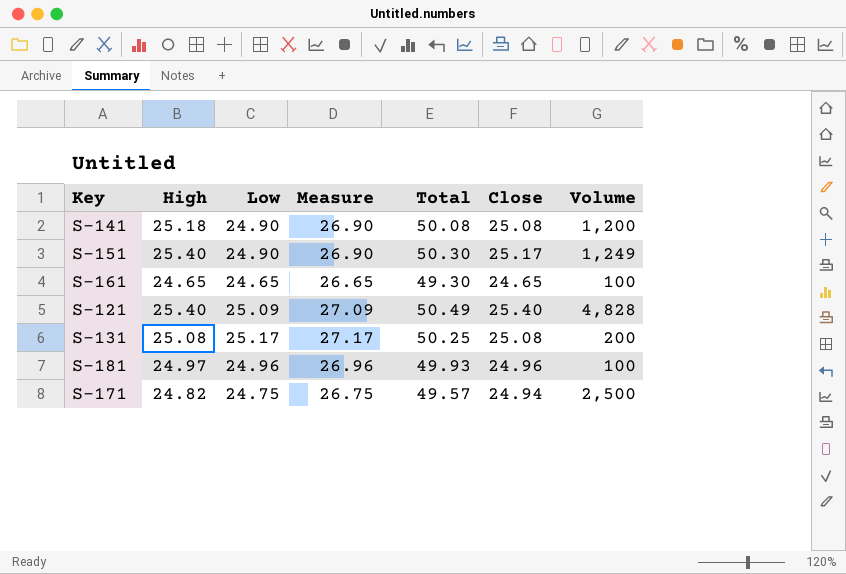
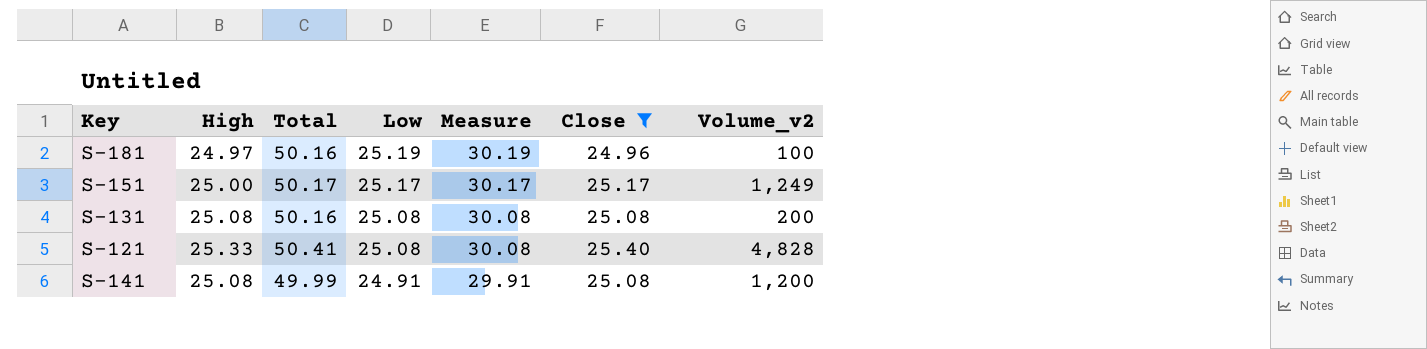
filter: none -> Close >= 24.96
row order: none -> Low descending
column Total | position: 5 -> 3
column Measure | formula: [Low] + 2 -> [Low] + 5
column name: Volume -> Volume_v2
S-181 | Total: 49.93 -> 50.16
S-181 | Low: 24.96 -> 25.19
S-151 | High: 25.40 -> 25.00
S-151 | Total: 50.30 -> 50.17
S-151 | Low: 24.90 -> 25.17
S-131 | Total: 50.25 -> 50.16
S-131 | Low: 25.17 -> 25.08
S-121 | High: 25.40 -> 25.33
S-121 | Total: 50.49 -> 50.41
S-121 | Low: 25.09 -> 25.08
S-141 | High: 25.18 -> 25.08
S-141 | Total: 50.08 -> 49.99
S-141 | Low: 24.90 -> 24.91

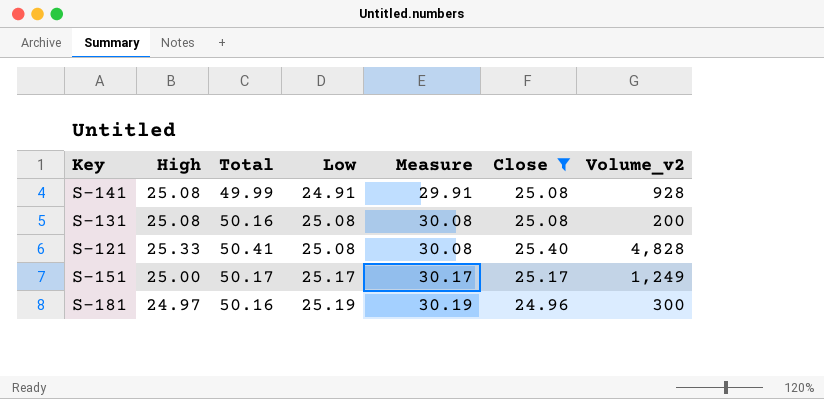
row order: Low descending -> Low ascending
S-141 | Volume_v2: 1,200 -> 928
S-181 | Volume_v2: 100 -> 300

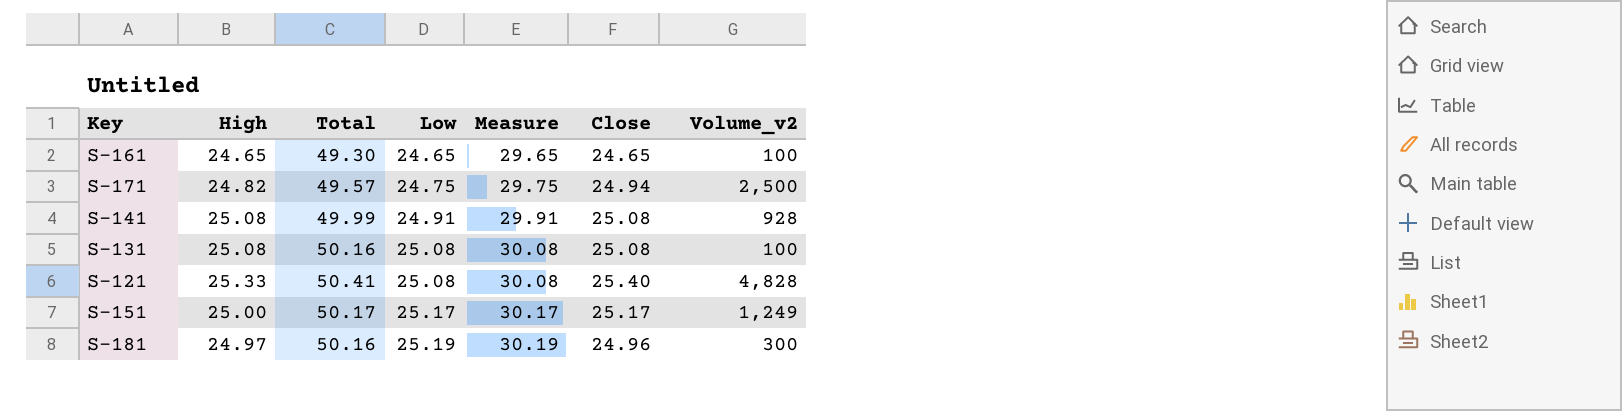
filter: Close >= 24.96 -> none
S-131 | Volume_v2: 200 -> 100

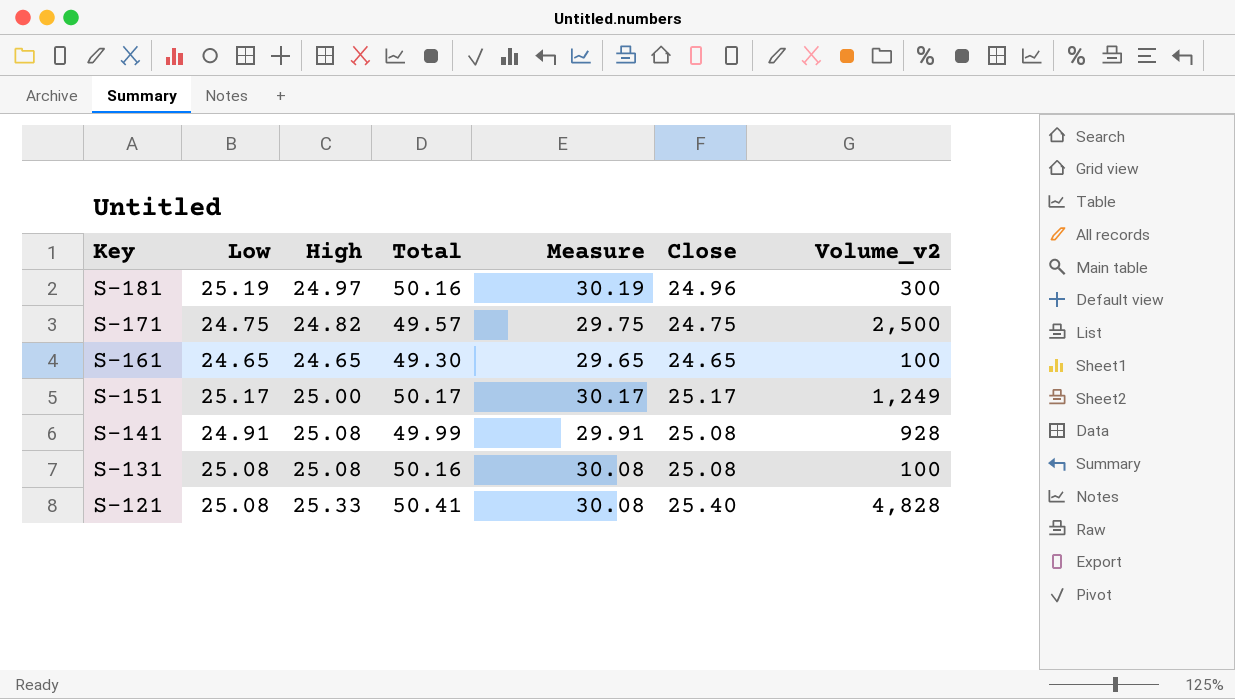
row order: Low ascending -> Key descending
column Low | position: 4 -> 2
S-171 | Close: 24.94 -> 24.75

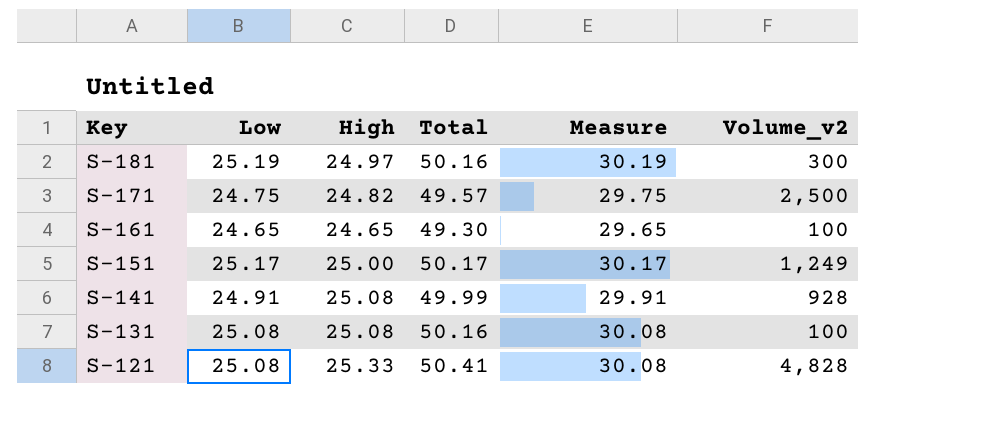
column Close | position: 6 -> none

